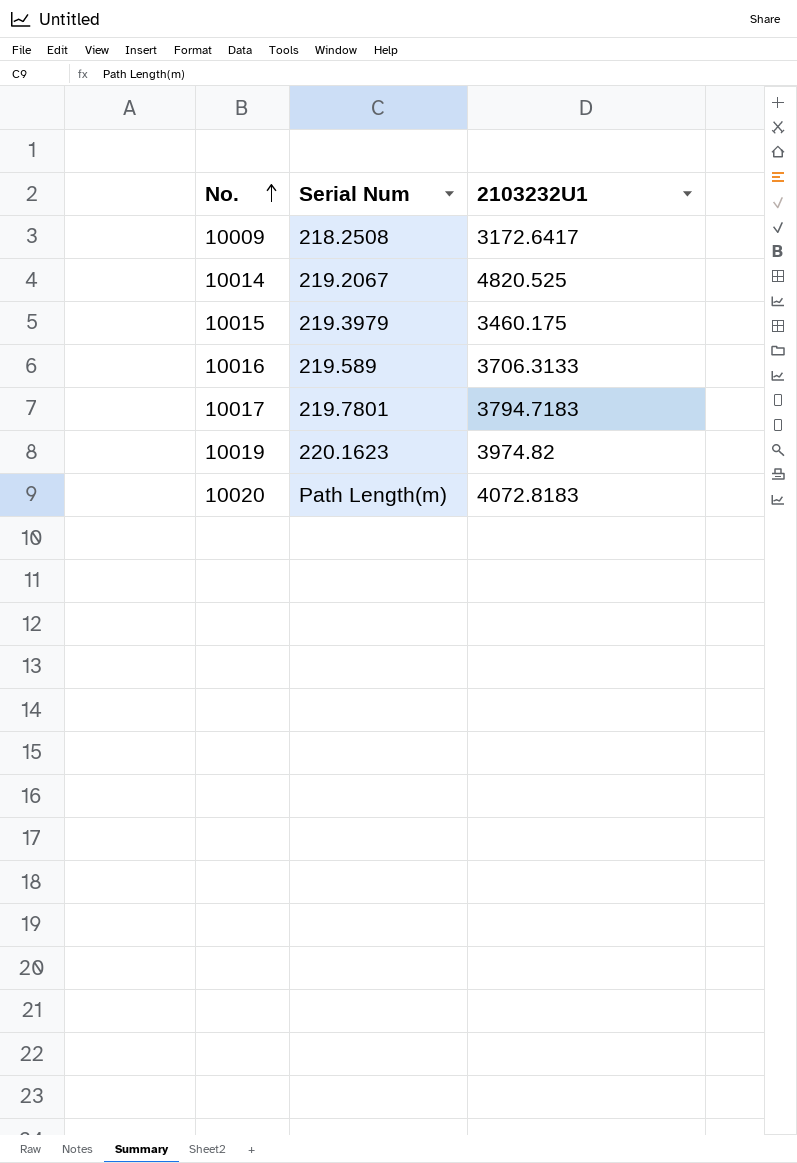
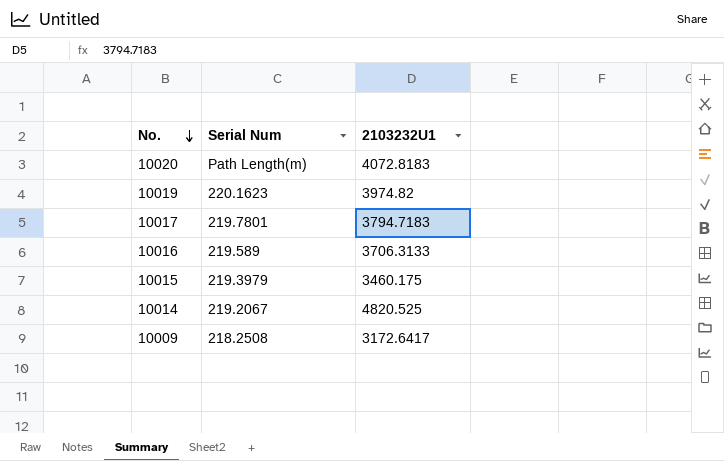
row order: No. ascending -> No. descending

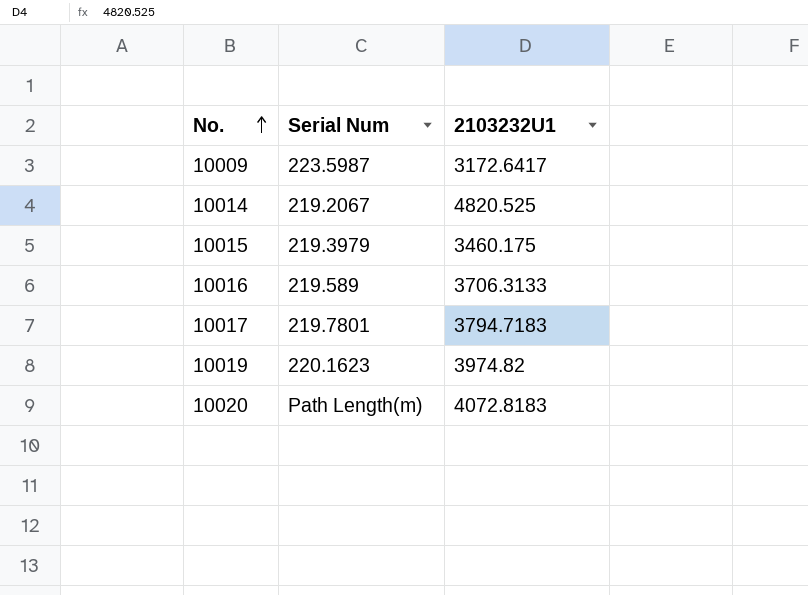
row order: No. descending -> No. ascending
10009 | Serial Num: 218.2508 -> 223.5987

